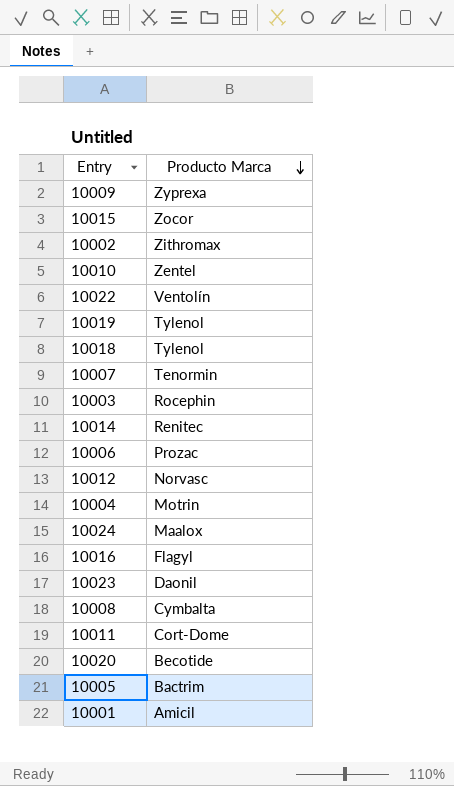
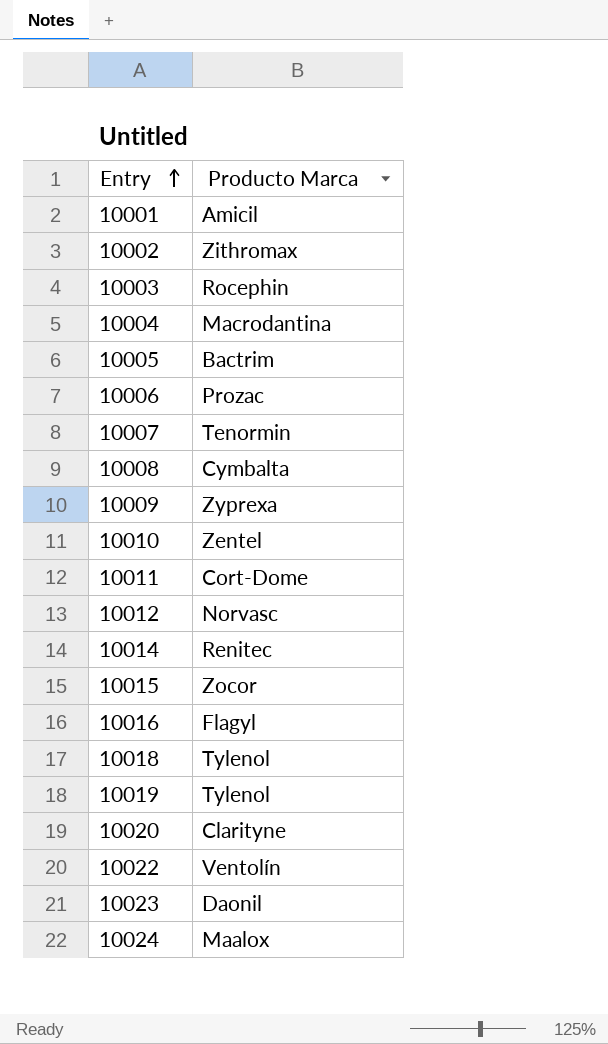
row order: Producto Marca descending -> Entry ascending
10004 | Producto Marca: Motrin -> Macrodantina
10020 | Producto Marca: Becotide -> Clarityne

